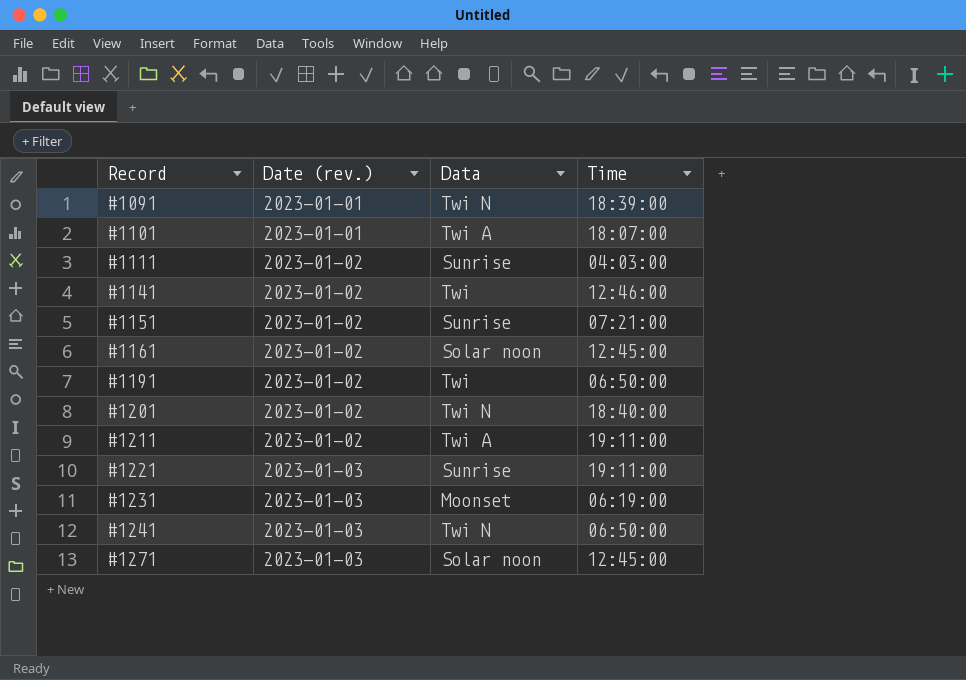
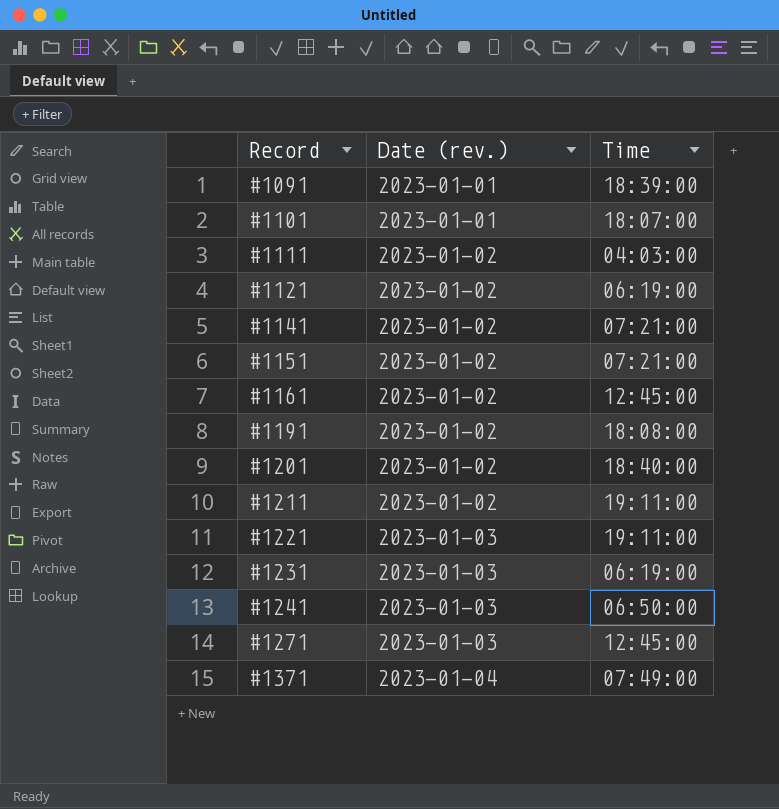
column Data | position: 3 -> none
row #1121: none -> 2023-01-02 | 06:19:00
#1141 | Time: 12:46:00 -> 07:21:00
#1191 | Time: 06:50:00 -> 18:08:00
row #1371: none -> 2023-01-04 | 07:49:00

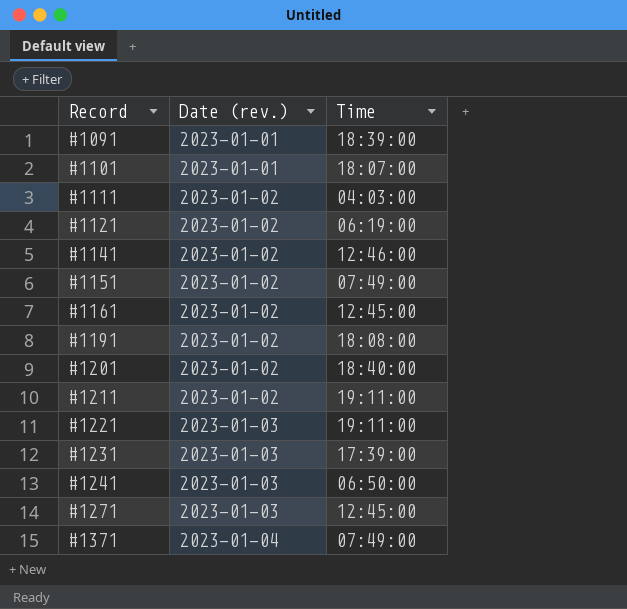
#1141 | Time: 07:21:00 -> 12:46:00
#1151 | Time: 07:21:00 -> 07:49:00
#1231 | Time: 06:19:00 -> 17:39:00

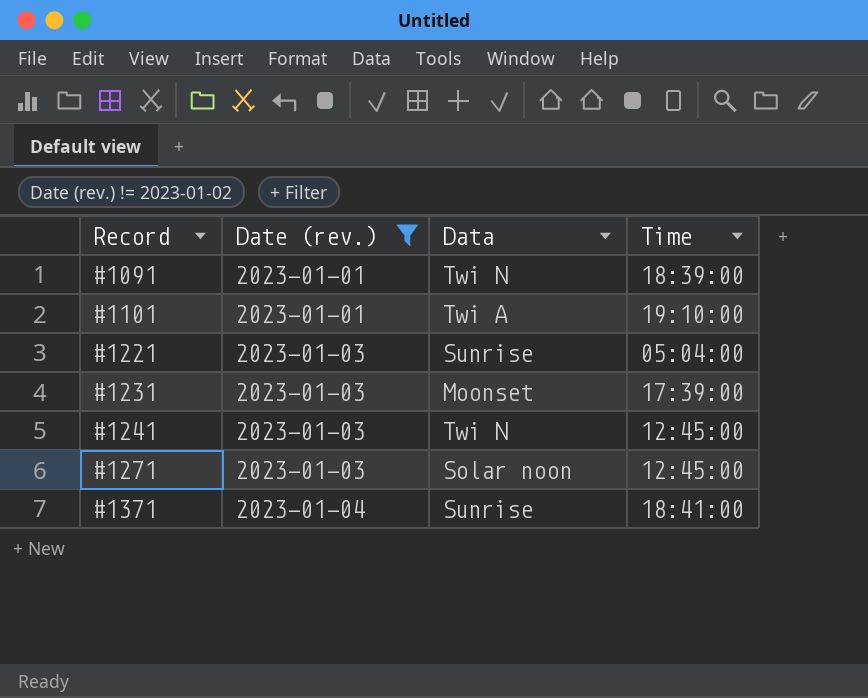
filter: none -> Date (rev.) != 2023-01-02
column Data | position: none -> 3
#1101 | Time: 18:07:00 -> 19:10:00
#1221 | Time: 19:11:00 -> 05:04:00
#1241 | Time: 06:50:00 -> 12:45:00
#1371 | Time: 07:49:00 -> 18:41:00

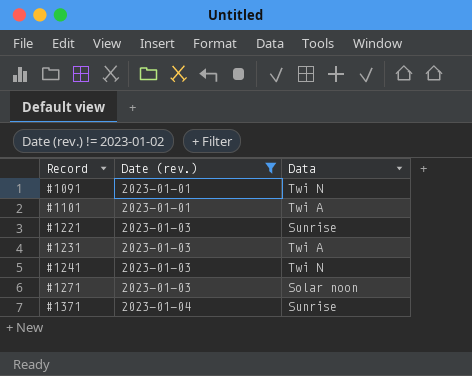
column Time | position: 4 -> none
#1231 | Data: Moonset -> Twi A

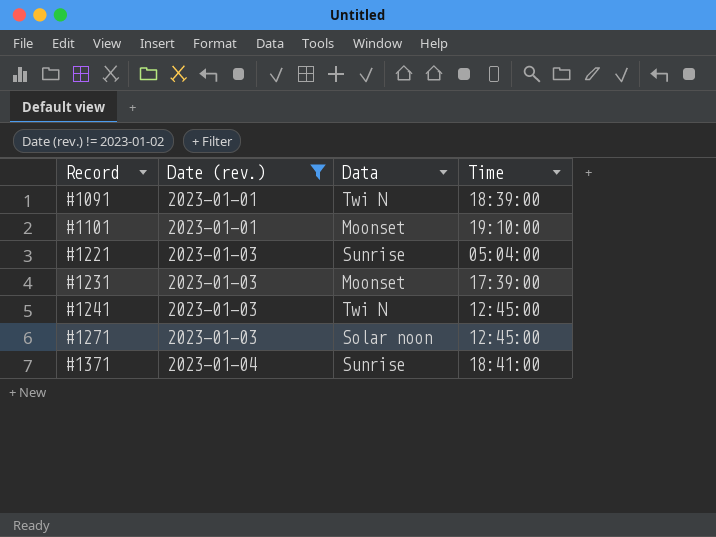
column Time | position: none -> 4
#1101 | Data: Twi A -> Moonset
#1231 | Data: Twi A -> Moonset

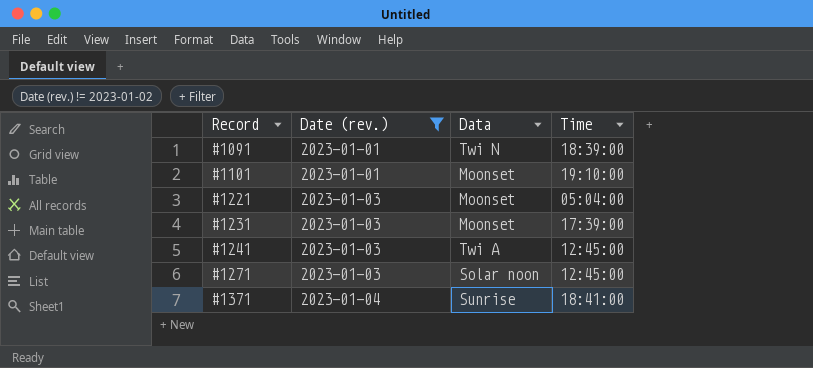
#1221 | Data: Sunrise -> Moonset
#1241 | Data: Twi N -> Twi A

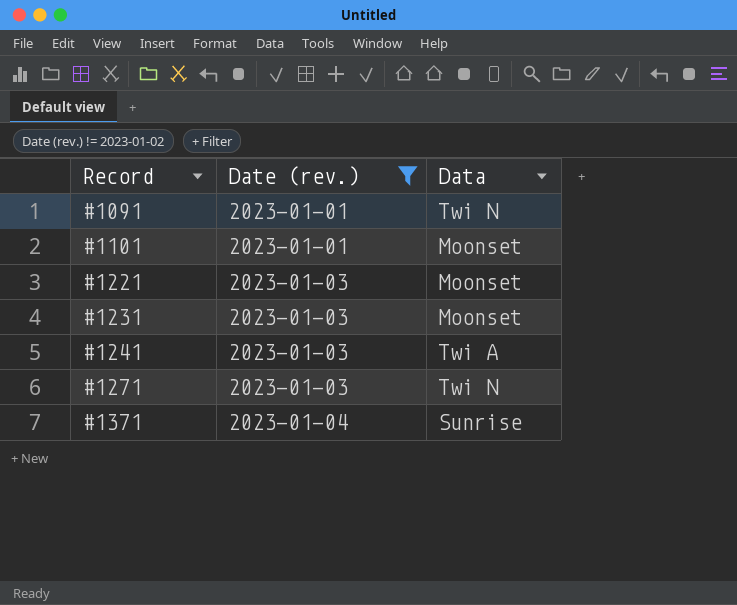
column Time | position: 4 -> none
#1271 | Data: Solar noon -> Twi N

